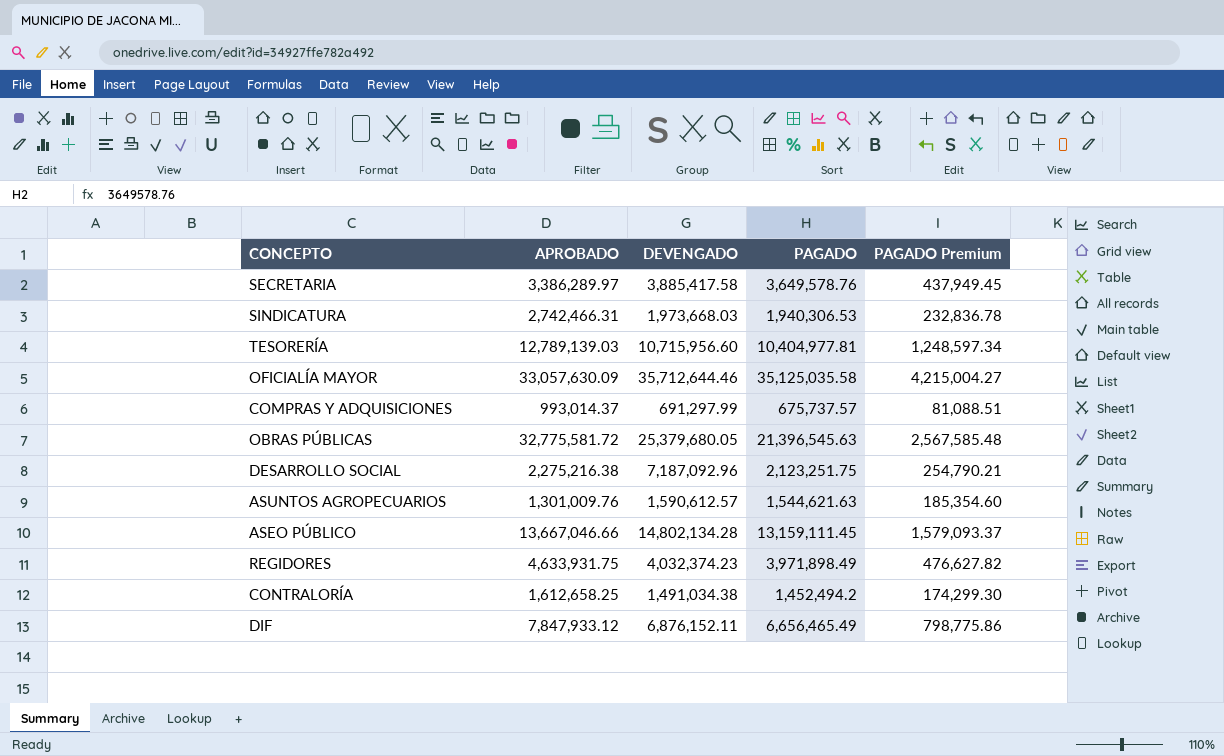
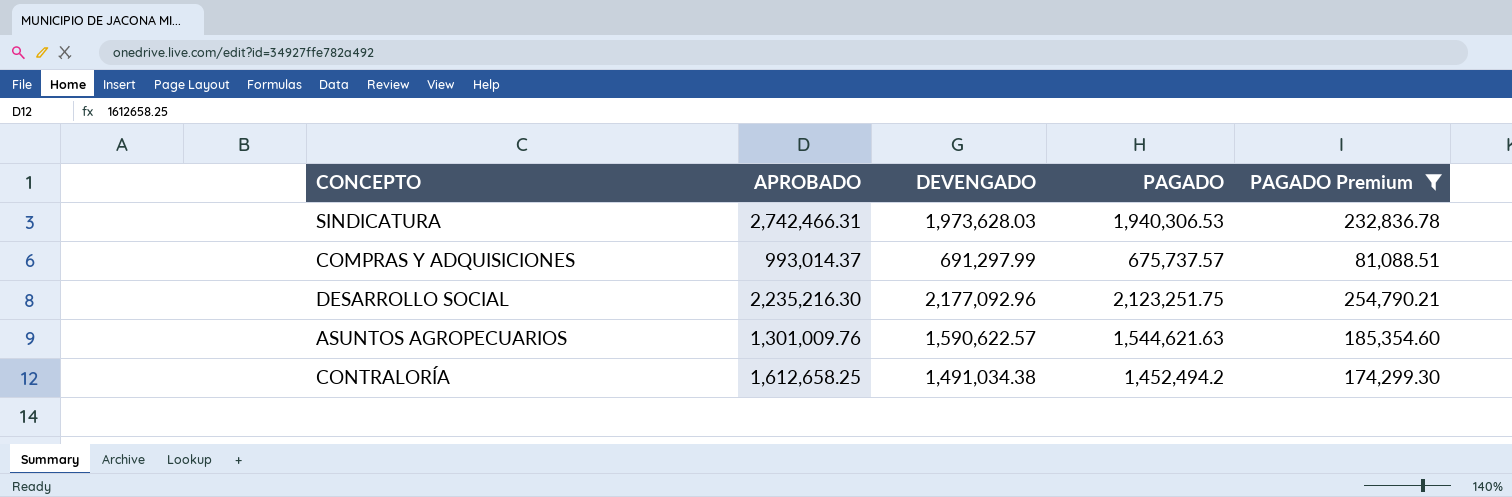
filter: none -> PAGADO Premium <= 254,790.21
SINDICATURA | DEVENGADO: 1,973,668.03 -> 1,973,628.03
DESARROLLO SOCIAL | APROBADO: 2,275,216.38 -> 2,235,216.30
DESARROLLO SOCIAL | DEVENGADO: 7,187,092.96 -> 2,177,092.96
ASUNTOS AGROPECUARIOS | DEVENGADO: 1,590,612.57 -> 1,590,622.57

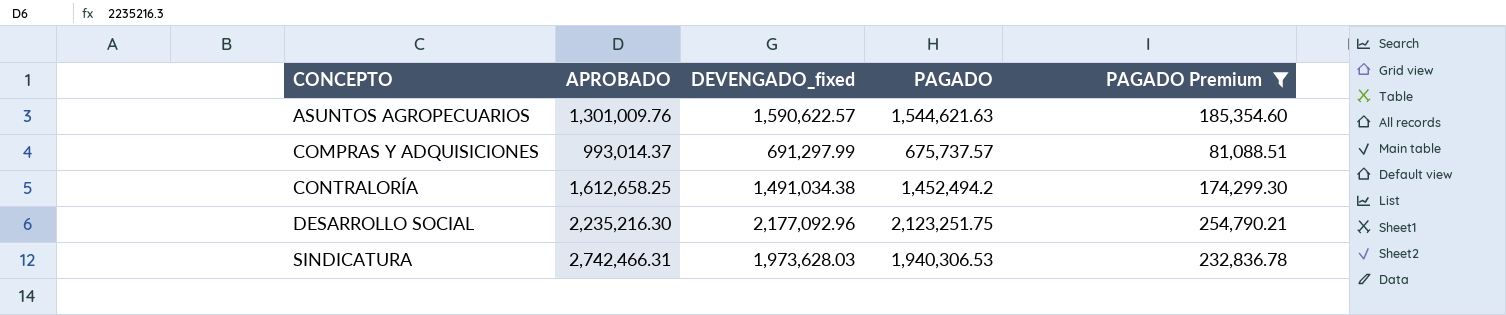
row order: none -> CONCEPTO ascending
column name: DEVENGADO -> DEVENGADO_fixed

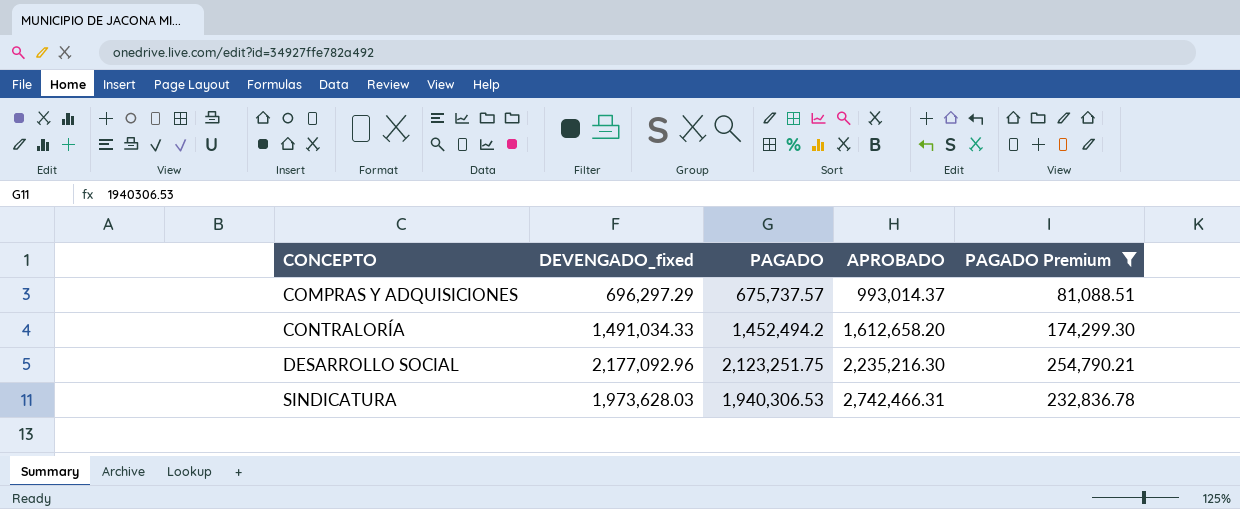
column APROBADO | position: 2 -> 4
row ASUNTOS AGROPECUARIOS: 1,301,009.76 | 1,590,622.57 | 1,544,621.63 | 185,354.60 -> none
COMPRAS Y ADQUISICIONES | DEVENGADO_fixed: 691,297.99 -> 696,297.29
CONTRALORÍA | DEVENGADO_fixed: 1,491,034.38 -> 1,491,034.33
CONTRALORÍA | APROBADO: 1,612,658.25 -> 1,612,658.20

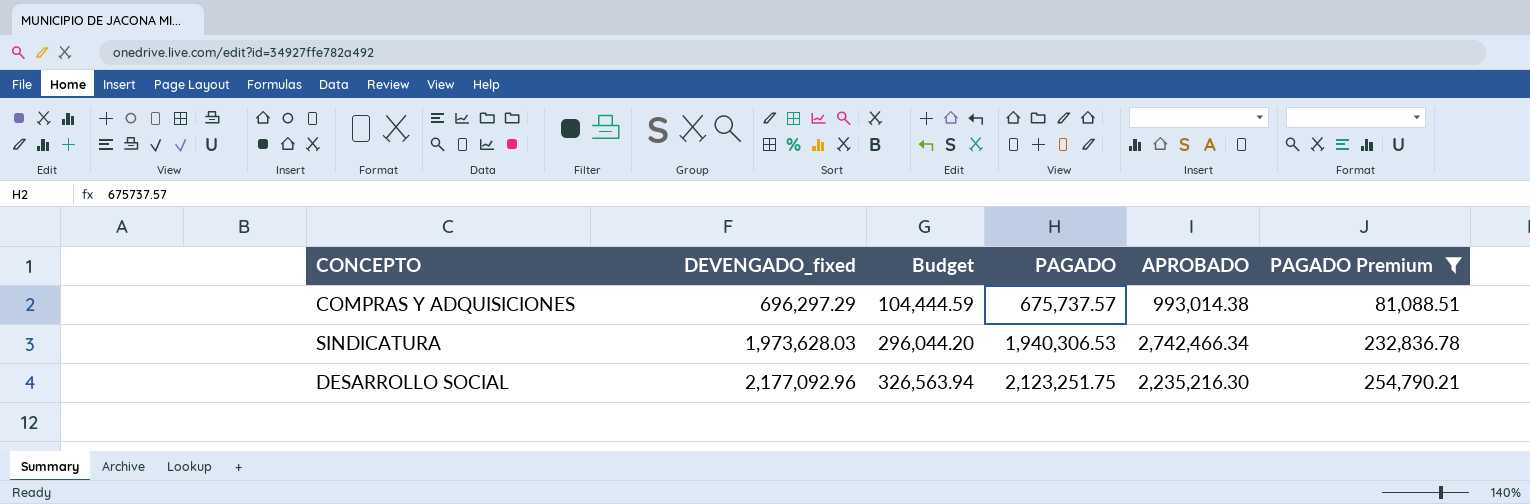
row order: CONCEPTO ascending -> DEVENGADO_fixed ascending
column Budget | formula: none -> [DEVENGADO_fixed] * 0.15
row CONTRALORÍA: 1,491,034.33 | 1,452,494.2 | 1,612,658.20 | 174,299.30 -> none
COMPRAS Y ADQUISICIONES | APROBADO: 993,014.37 -> 993,014.38
SINDICATURA | APROBADO: 2,742,466.31 -> 2,742,466.34

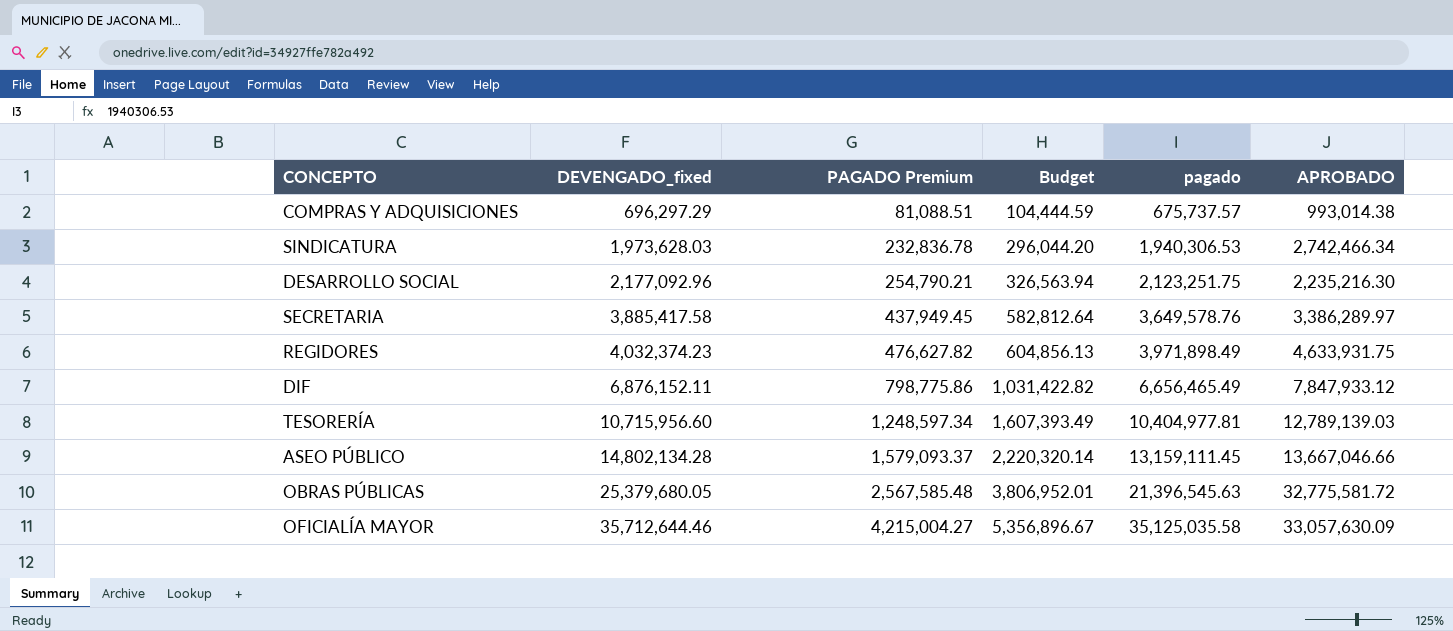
filter: PAGADO Premium <= 254,790.21 -> none
column PAGADO Premium | position: 6 -> 3
column name: PAGADO -> pagado

